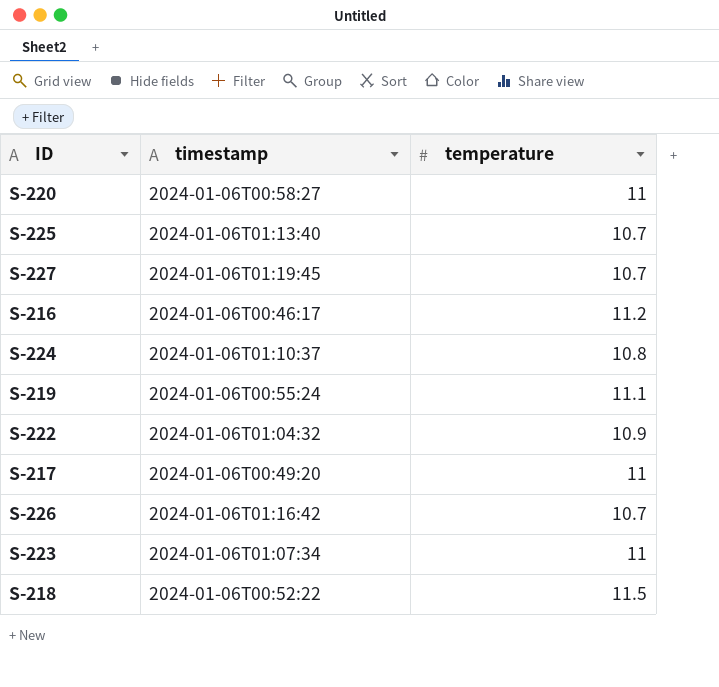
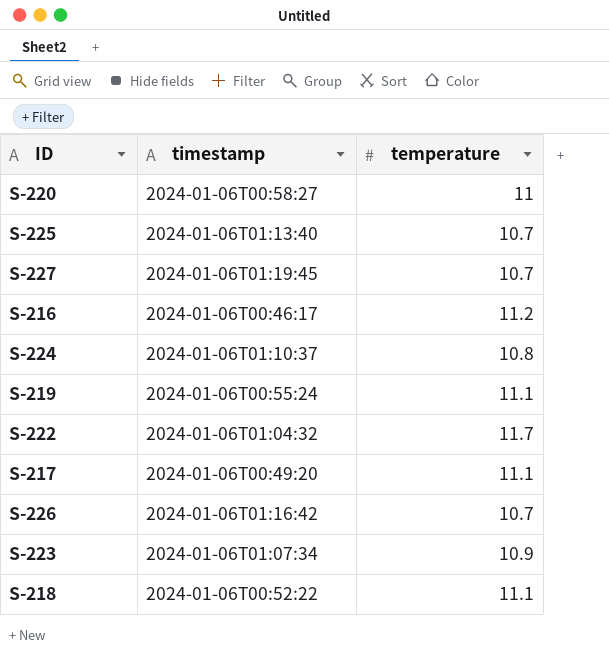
S-222 | temperature: 10.9 -> 11.7
S-217 | temperature: 11 -> 11.1
S-223 | temperature: 11 -> 10.9
S-218 | temperature: 11.5 -> 11.1

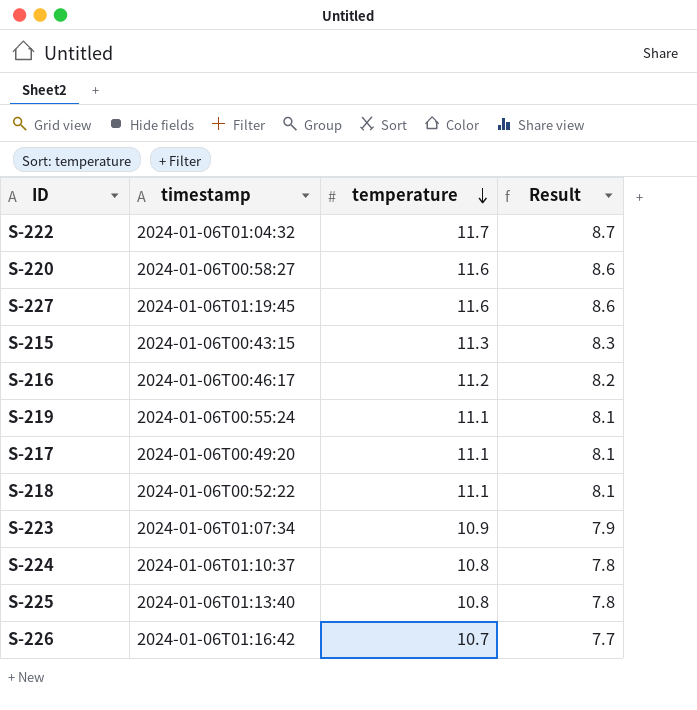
row order: none -> temperature descending
column Result | formula: none -> [temperature] - 3
S-220 | temperature: 11 -> 11.6
S-227 | temperature: 10.7 -> 11.6
row S-215: none -> 2024-01-06T00:43:15 | 11.3 | 8.3
S-225 | temperature: 10.7 -> 10.8

